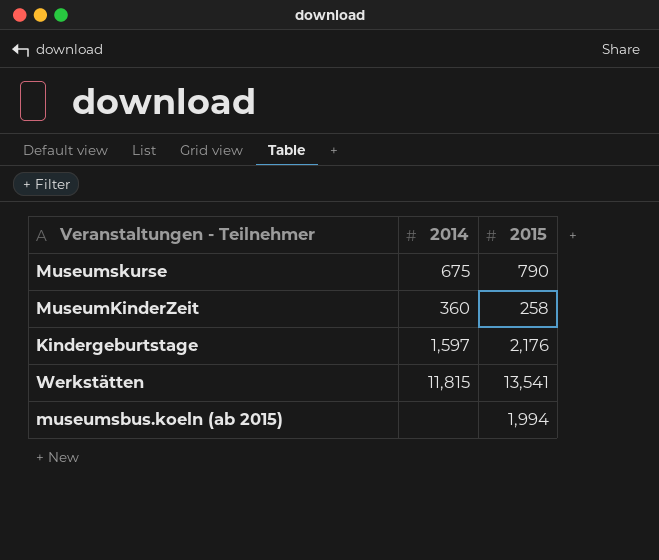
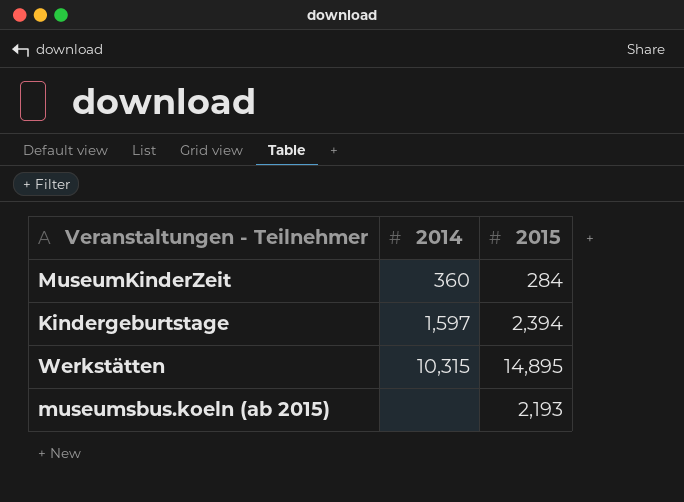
row Museumskurse: 675 | 790 -> none
MuseumKinderZeit | 2015: 258 -> 284
Kindergeburtstage | 2015: 2,176 -> 2,394
Werkstätten | 2014: 11,815 -> 10,315
Werkstätten | 2015: 13,541 -> 14,895
museumsbus.koeln (ab 2015) | 2015: 1,994 -> 2,193

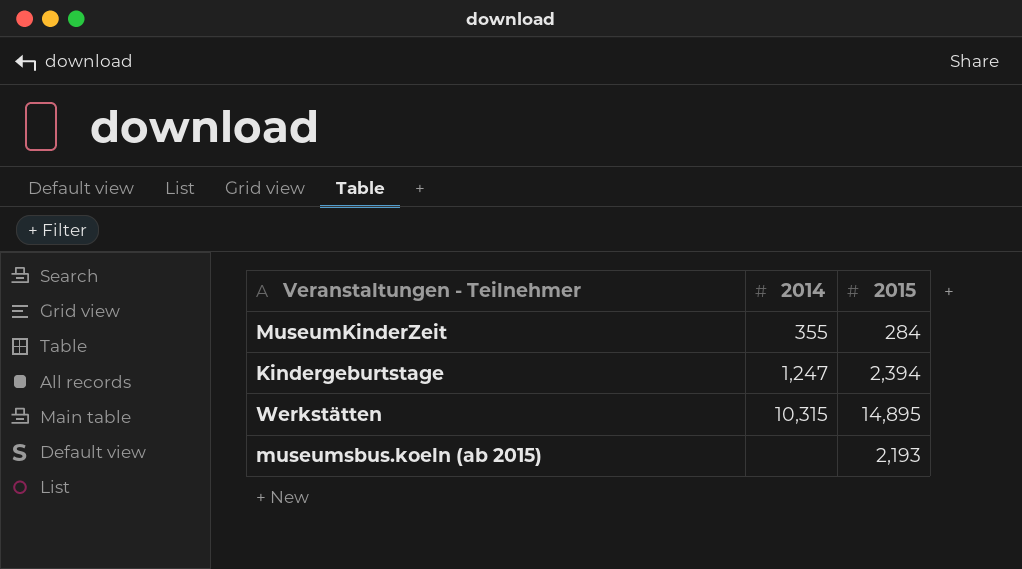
MuseumKinderZeit | 2014: 360 -> 355
Kindergeburtstage | 2014: 1,597 -> 1,247

